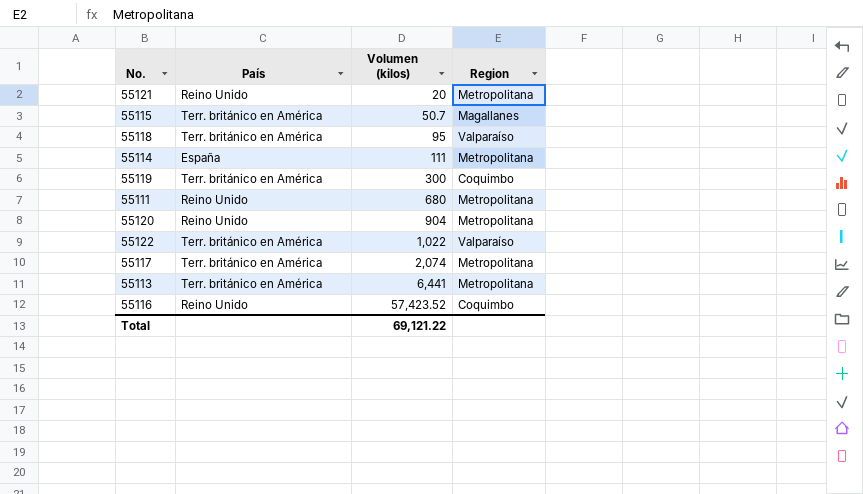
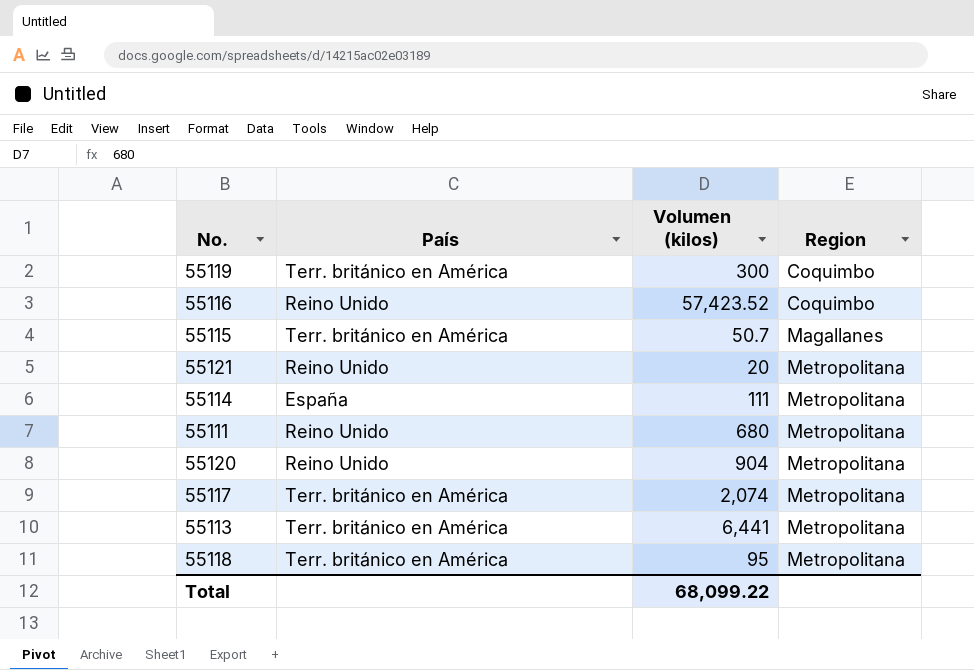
row order: Volumen (kilos) ascending -> Region ascending
row 55122: Terr. británico en América | 1,022 | Valparaíso -> none
55118 | Region: Valparaíso -> Metropolitana
Total | Volumen (kilos): 69,121.22 -> 68,099.22

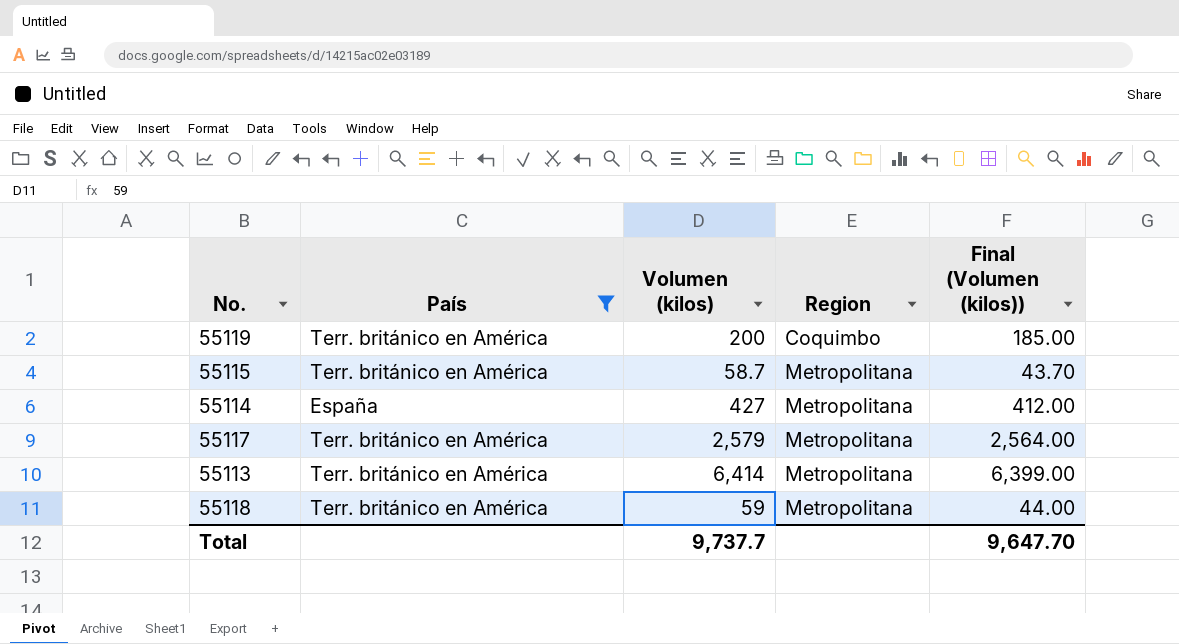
filter: none -> País != Reino Unido
column Final (Volumen (kilos)) | formula: none -> [Volumen (kilos)] - 15
55119 | Volumen (kilos): 300 -> 200
55115 | Volumen (kilos): 50.7 -> 58.7
55115 | Region: Magallanes -> Metropolitana
55114 | Volumen (kilos): 111 -> 427
55117 | Volumen (kilos): 2,074 -> 2,579
55113 | Volumen (kilos): 6,441 -> 6,414
55118 | Volumen (kilos): 95 -> 59
Total | Volumen (kilos): 68,099.22 -> 9,737.7

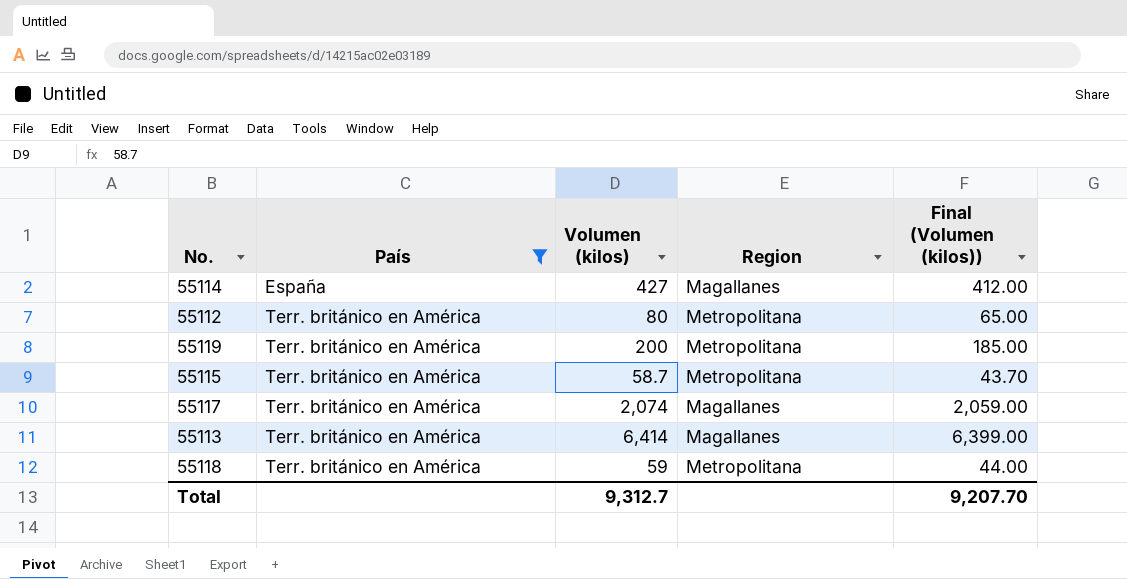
row order: Region ascending -> País ascending
55114 | Region: Metropolitana -> Magallanes
row 55112: none -> Terr. británico en América | 80 | Metropolitana | 65.00
55119 | Region: Coquimbo -> Metropolitana
55117 | Volumen (kilos): 2,579 -> 2,074
55117 | Region: Metropolitana -> Magallanes
55117 | Final (Volumen (kilos)): 2,564.00 -> 2,059.00
55113 | Region: Metropolitana -> Magallanes
Total | Volumen (kilos): 9,737.7 -> 9,312.7
Total | Final (Volumen (kilos)): 9,647.70 -> 9,207.70

